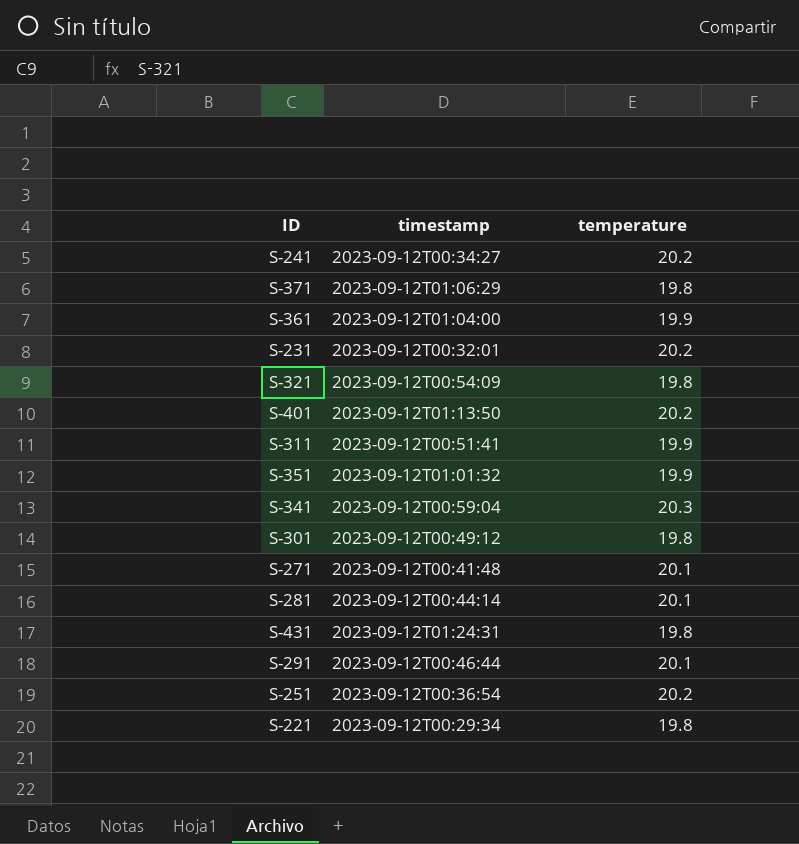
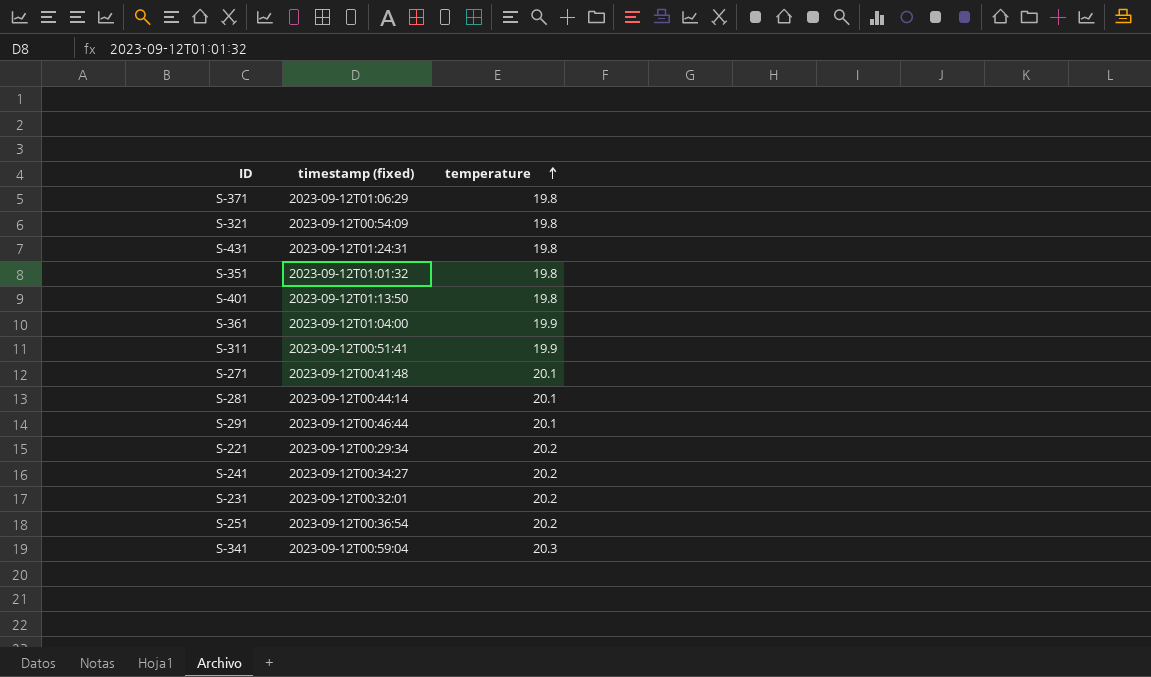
row order: none -> temperature ascending
column name: timestamp -> timestamp (fixed)
row S-301: 2023-09-12T00:49:12 | 19.8 -> none
S-351 | temperature: 19.9 -> 19.8
S-401 | temperature: 20.2 -> 19.8
S-221 | temperature: 19.8 -> 20.2

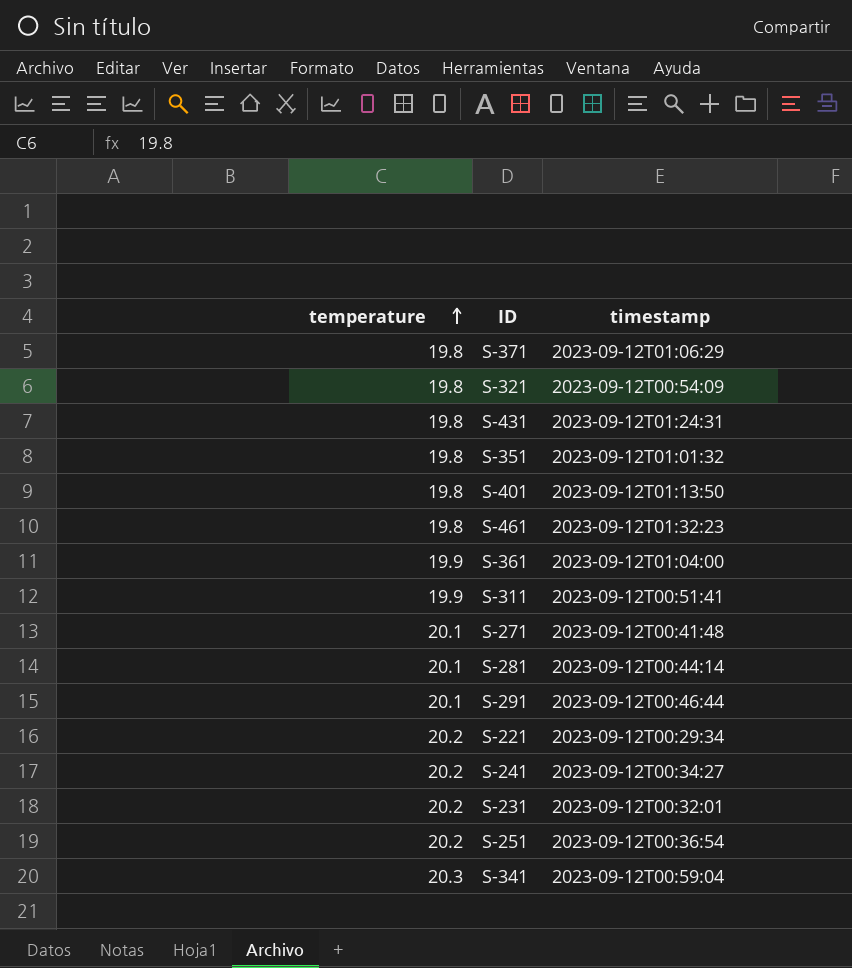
column temperature | position: 3 -> 1
column name: timestamp (fixed) -> timestamp
row S-461: none -> 19.8 | 2023-09-12T01:32:23

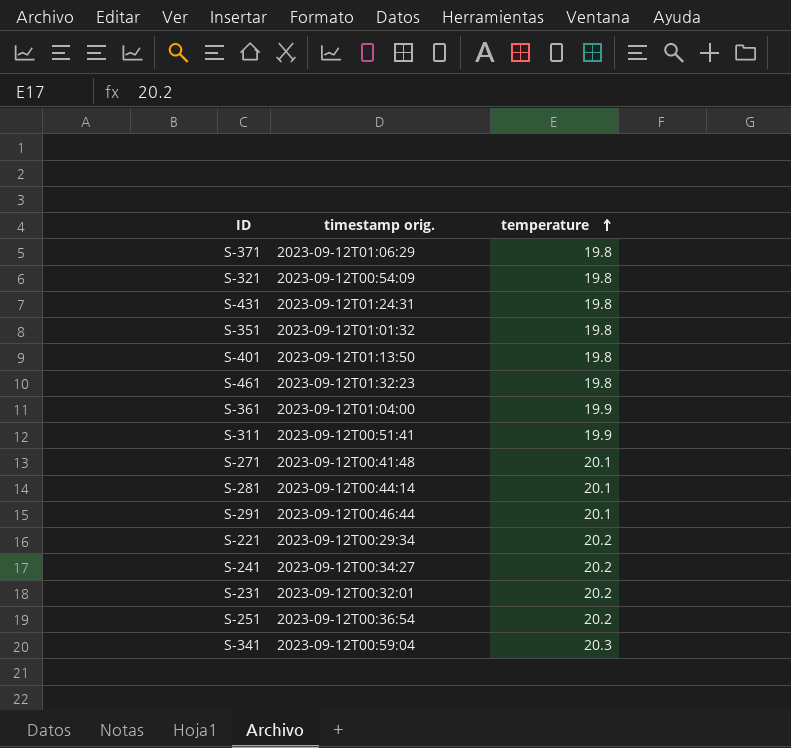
column name: timestamp -> timestamp orig.
column temperature | position: 1 -> 3

